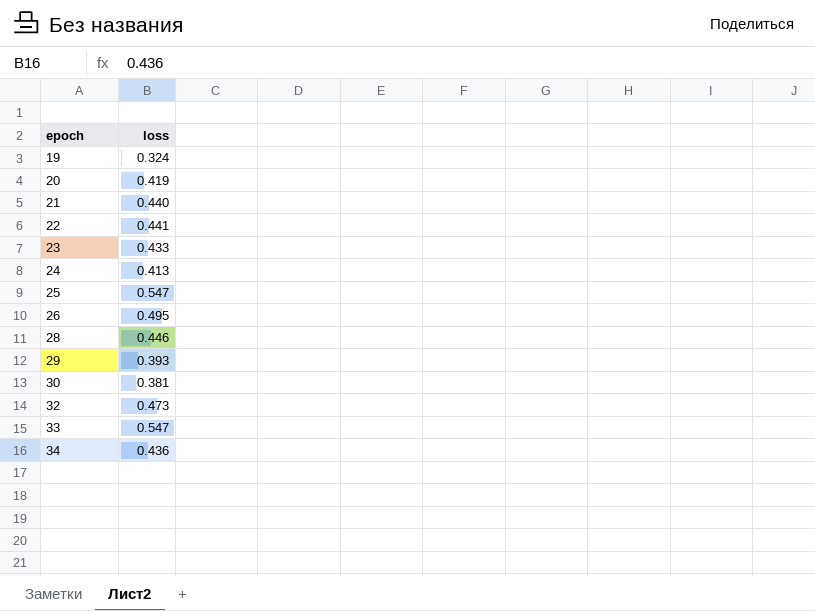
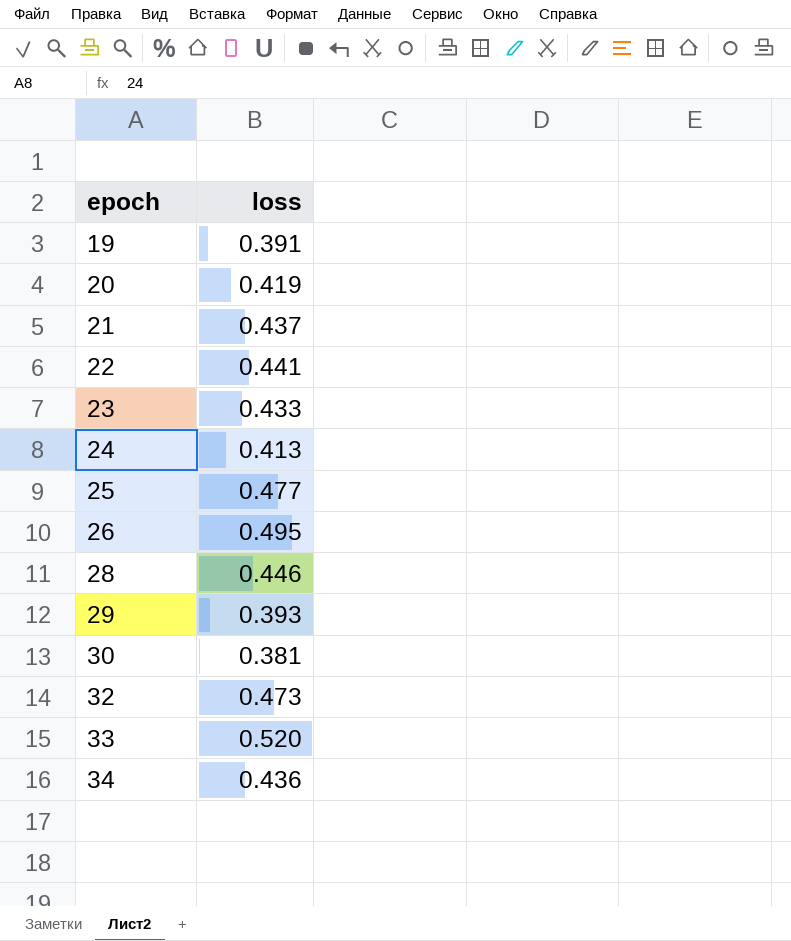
19 | loss: 0.324 -> 0.391
21 | loss: 0.440 -> 0.437
25 | loss: 0.547 -> 0.477
33 | loss: 0.547 -> 0.520

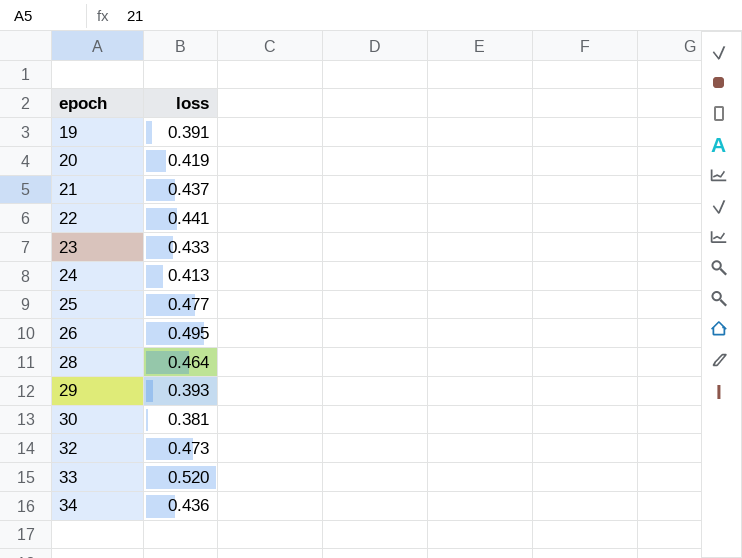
28 | loss: 0.446 -> 0.464

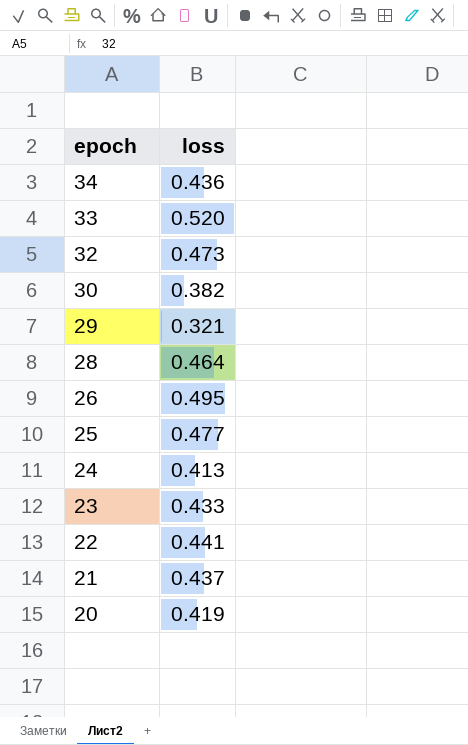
row order: epoch ascending -> epoch descending
row 19: 0.391 -> none
30 | loss: 0.381 -> 0.382
29 | loss: 0.393 -> 0.321

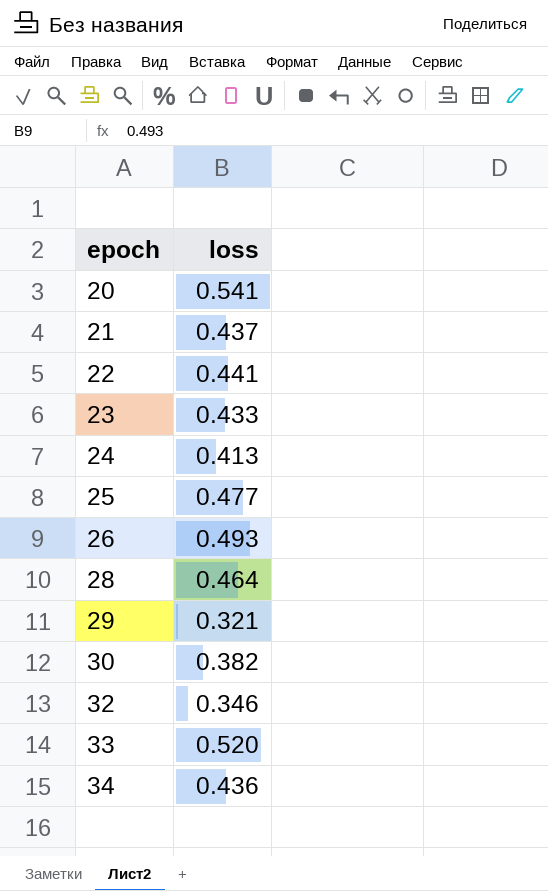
row order: epoch descending -> epoch ascending
20 | loss: 0.419 -> 0.541
26 | loss: 0.495 -> 0.493
32 | loss: 0.473 -> 0.346

